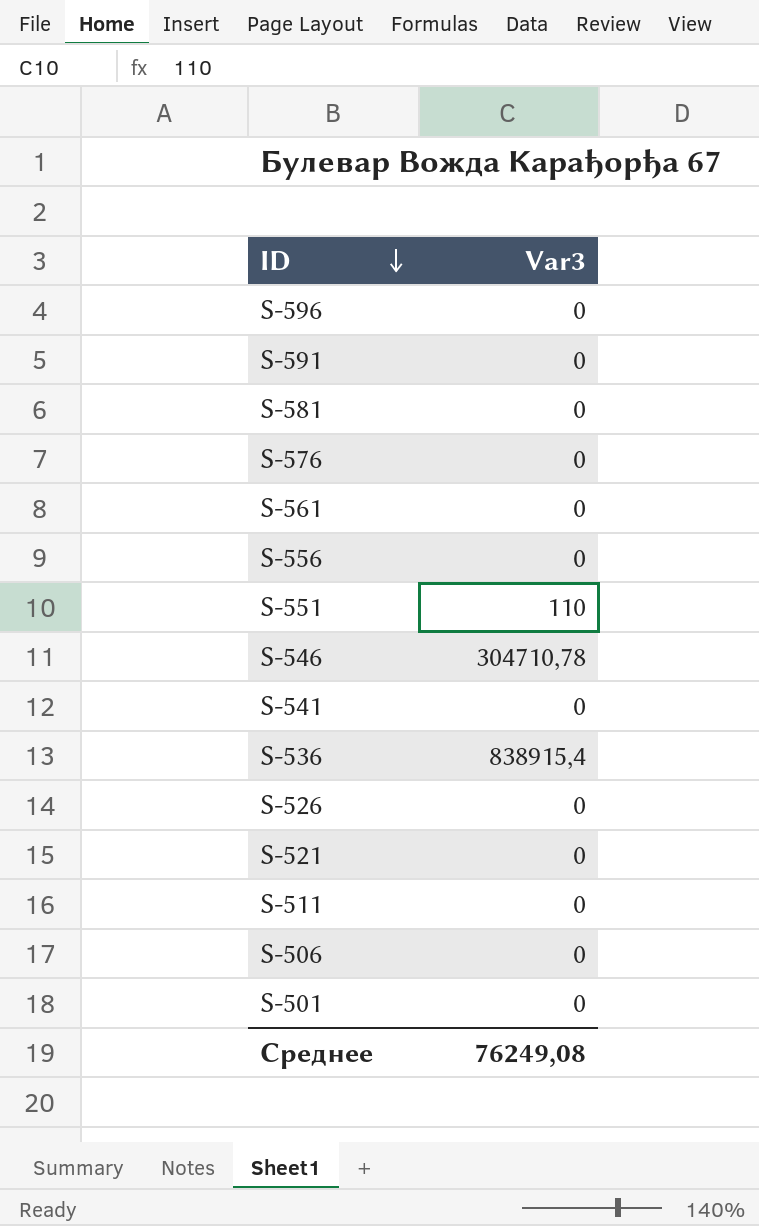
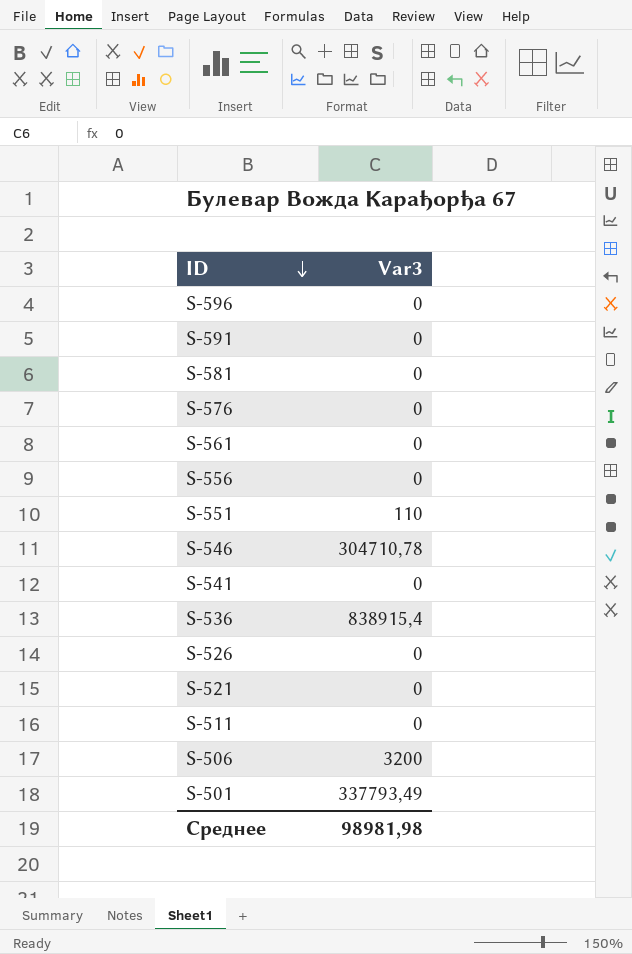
S-506 | Var3: 0 -> 3200
S-501 | Var3: 0 -> 337793,49
Среднее | Var3: 76249,08 -> 98981,98

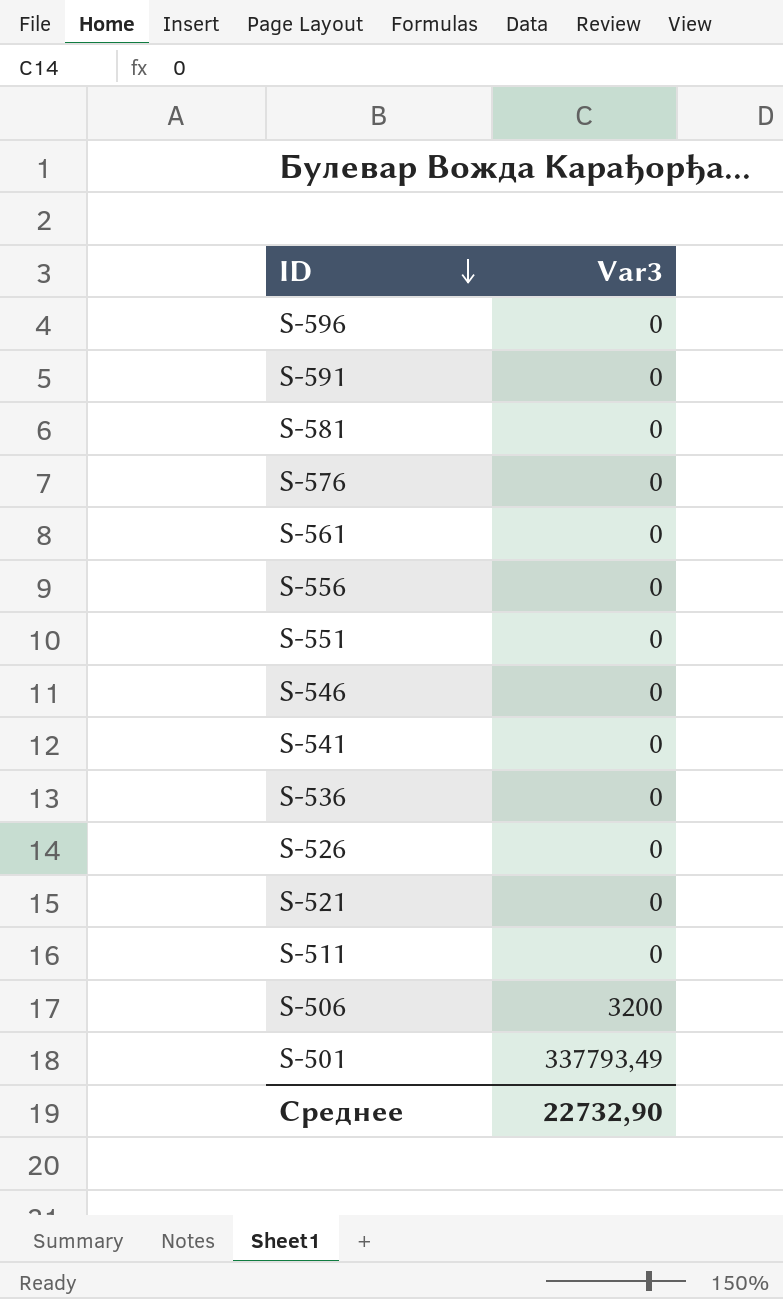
S-551 | Var3: 110 -> 0
S-546 | Var3: 304710,78 -> 0
S-536 | Var3: 838915,4 -> 0
Среднее | Var3: 98981,98 -> 22732,90

